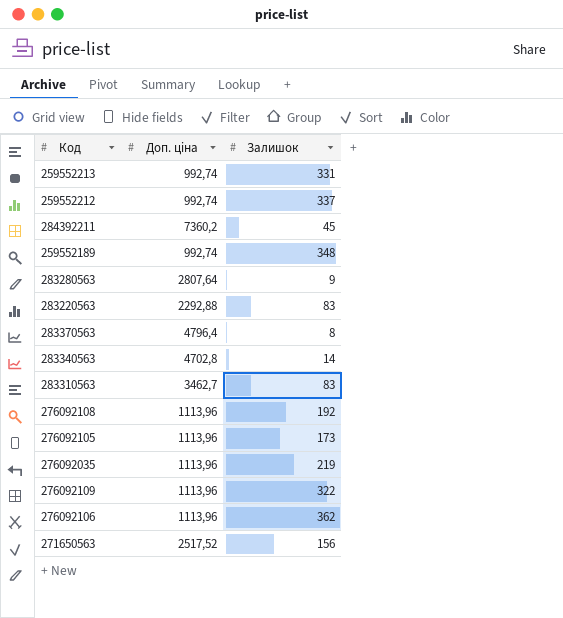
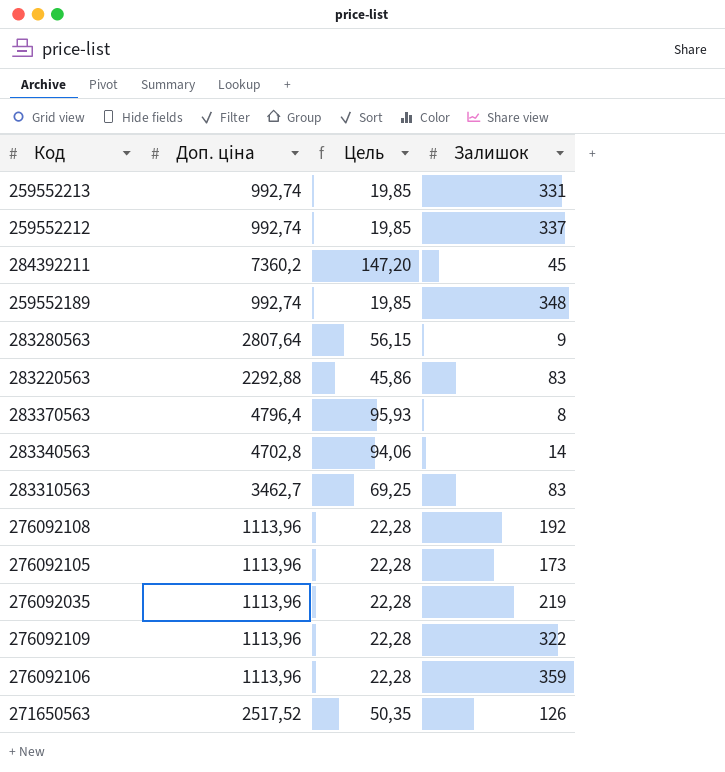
column Цель | formula: none -> [Доп. ціна] * 0,02
276092106 | Залишок: 362 -> 359
271650563 | Залишок: 156 -> 126

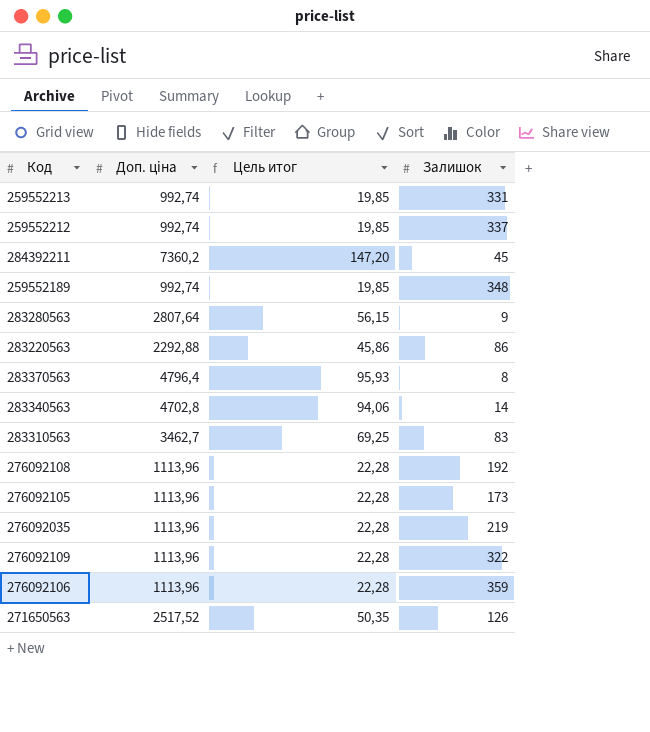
column name: Цель -> Цель итог
283220563 | Залишок: 83 -> 86

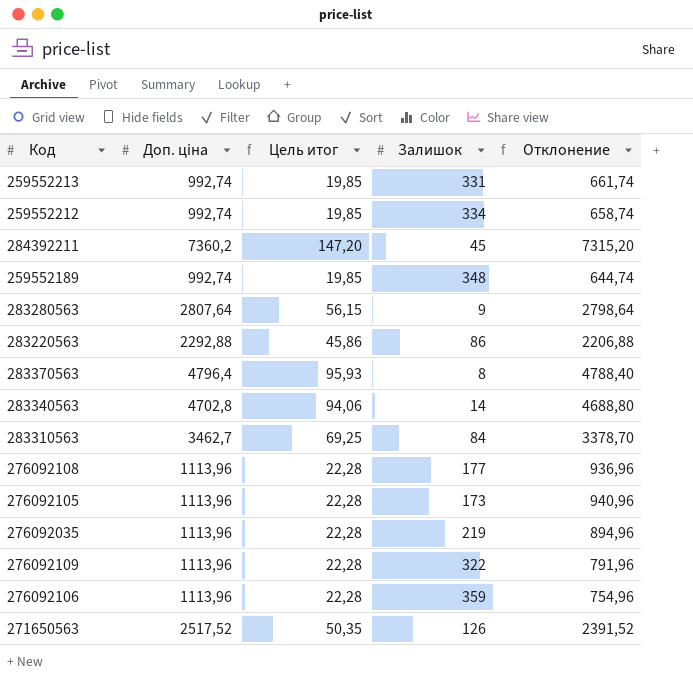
column Отклонение | formula: none -> [Доп. ціна] - [Залишок]
259552212 | Залишок: 337 -> 334
283310563 | Залишок: 83 -> 84
276092108 | Залишок: 192 -> 177

